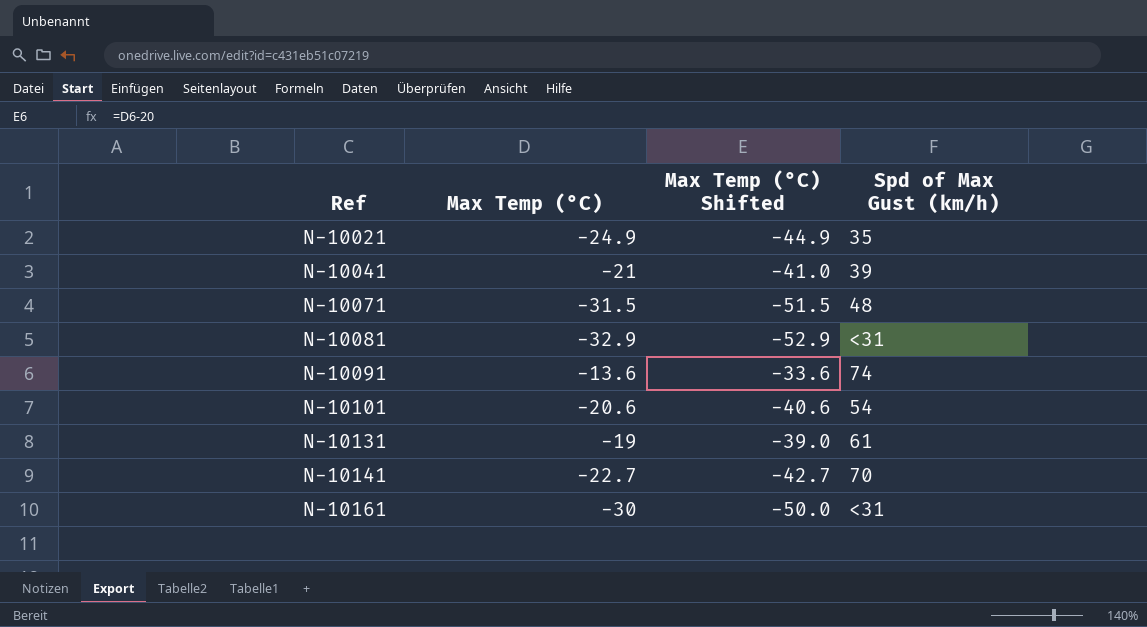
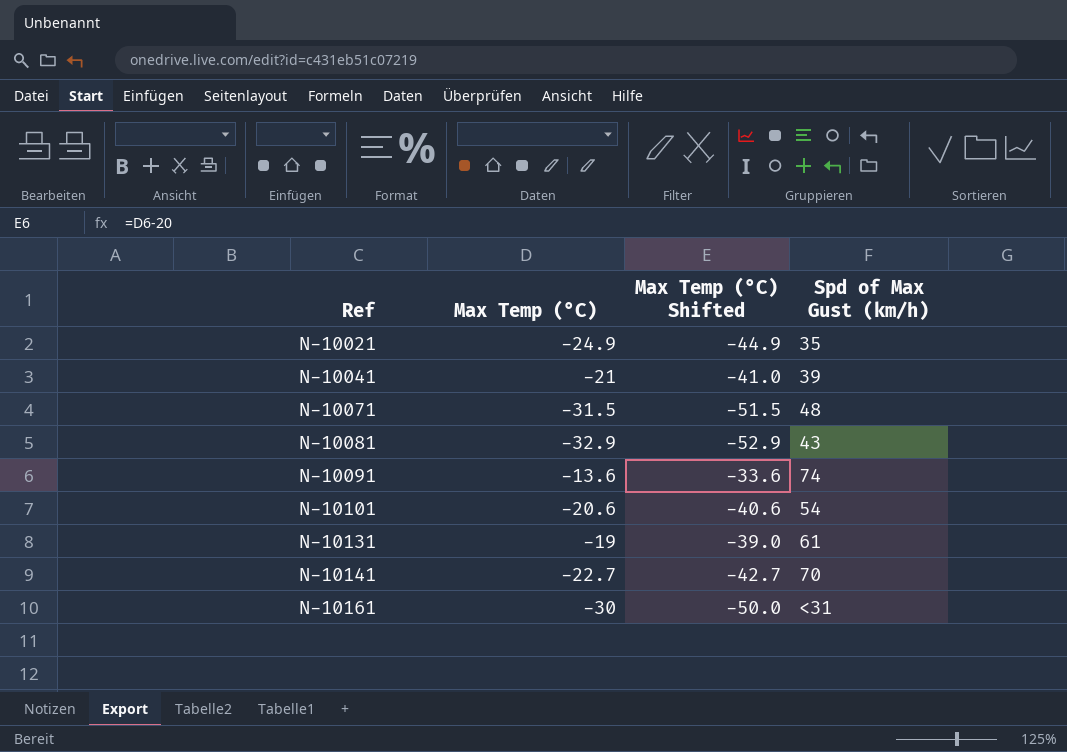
N-10081 | Spd of Max Gust (km/h): <31 -> 43

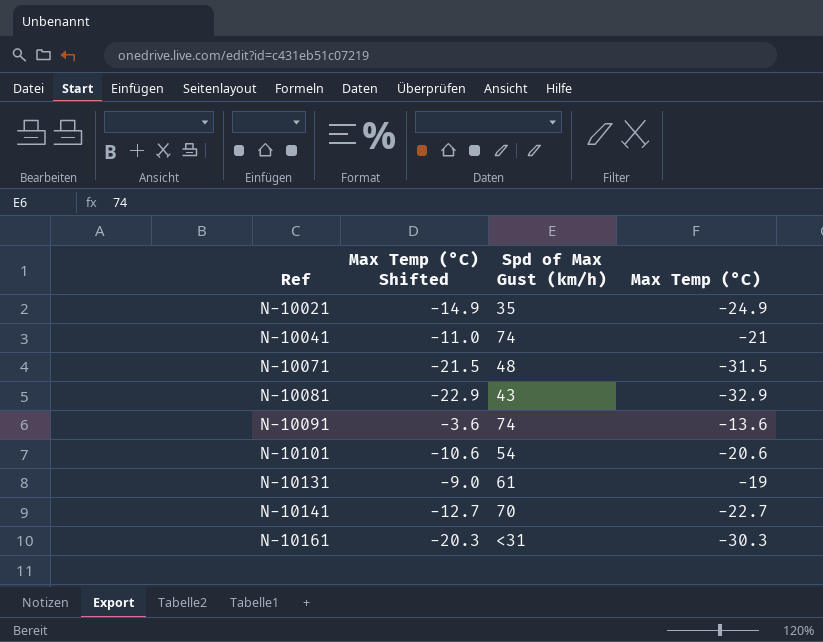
column Max Temp (°C) Shifted | formula: [Max Temp (°C)] - 20 -> [Max Temp (°C)] + 10
column Max Temp (°C) | position: 2 -> 4
N-10041 | Spd of Max Gust (km/h): 39 -> 74
N-10161 | Max Temp (°C): -30 -> -30.3

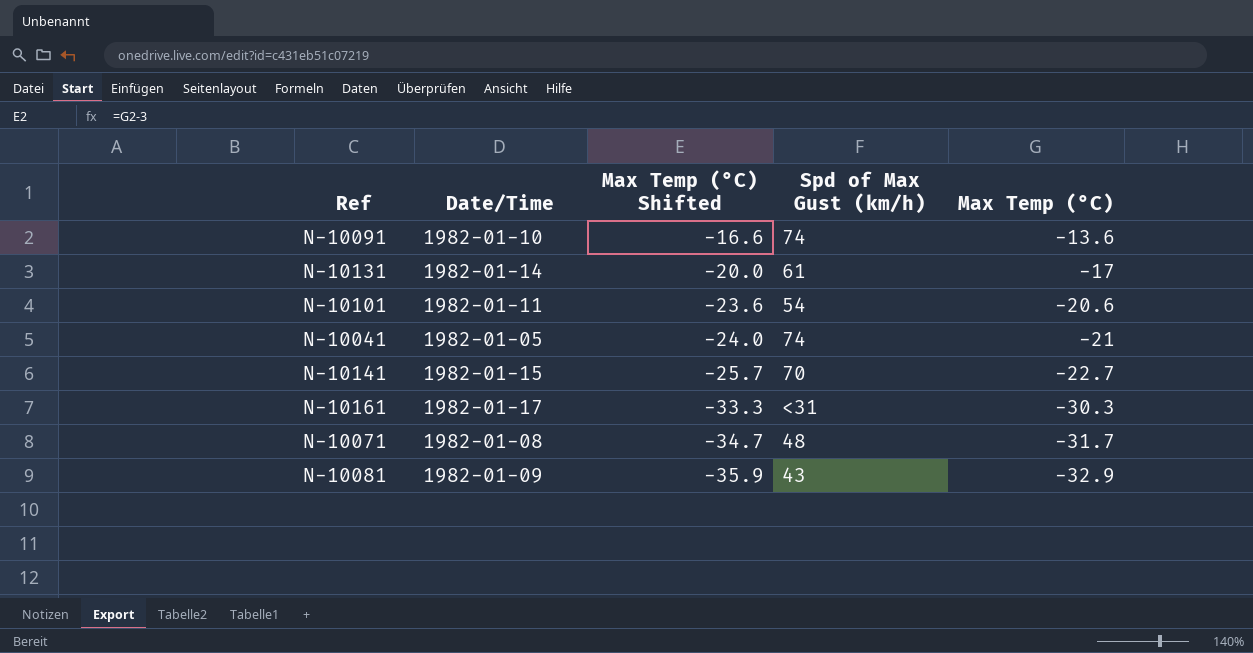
row order: Ref ascending -> Max Temp (°C) Shifted descending
column Date/Time | position: none -> 2
column Max Temp (°C) Shifted | formula: [Max Temp (°C)] + 10 -> [Max Temp (°C)] - 3
row N-10021: -14.9 | 35 | -24.9 -> none
N-10131 | Max Temp (°C): -19 -> -17
N-10071 | Max Temp (°C): -31.5 -> -31.7

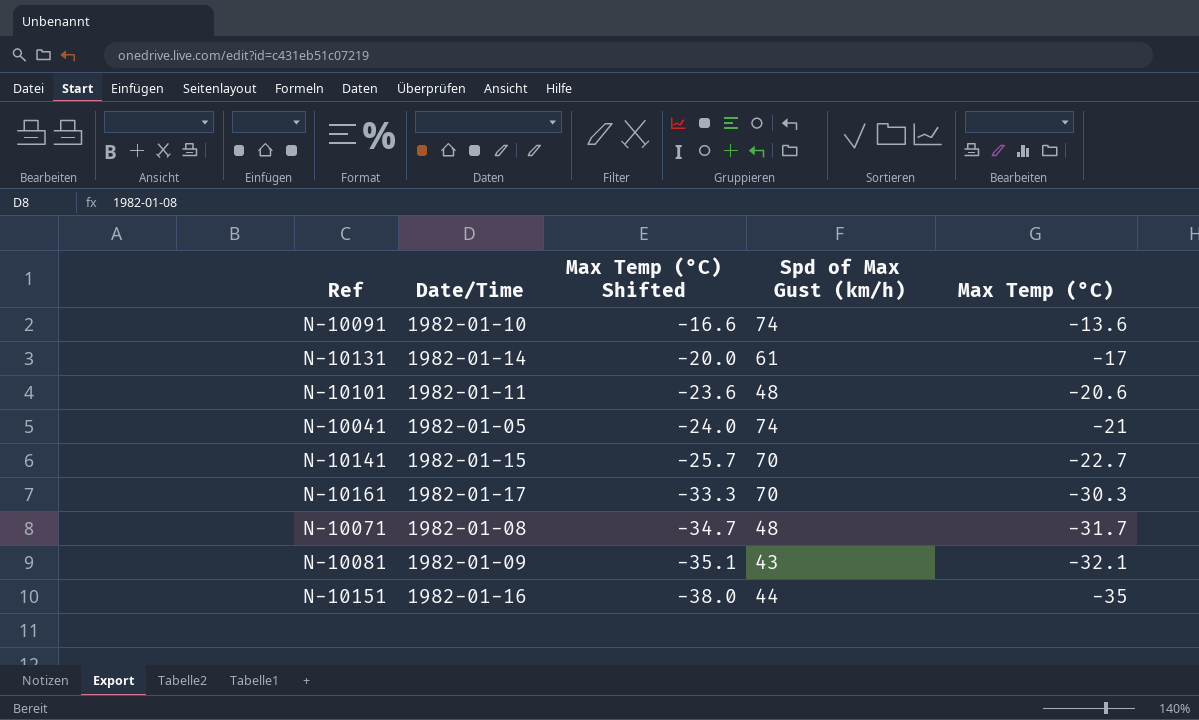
N-10101 | Spd of Max Gust (km/h): 54 -> 48
N-10161 | Spd of Max Gust (km/h): <31 -> 70
N-10081 | Max Temp (°C) Shifted: -35.9 -> -35.1
N-10081 | Max Temp (°C): -32.9 -> -32.1
row N-10151: none -> 1982-01-16 | -38.0 | 44 | -35

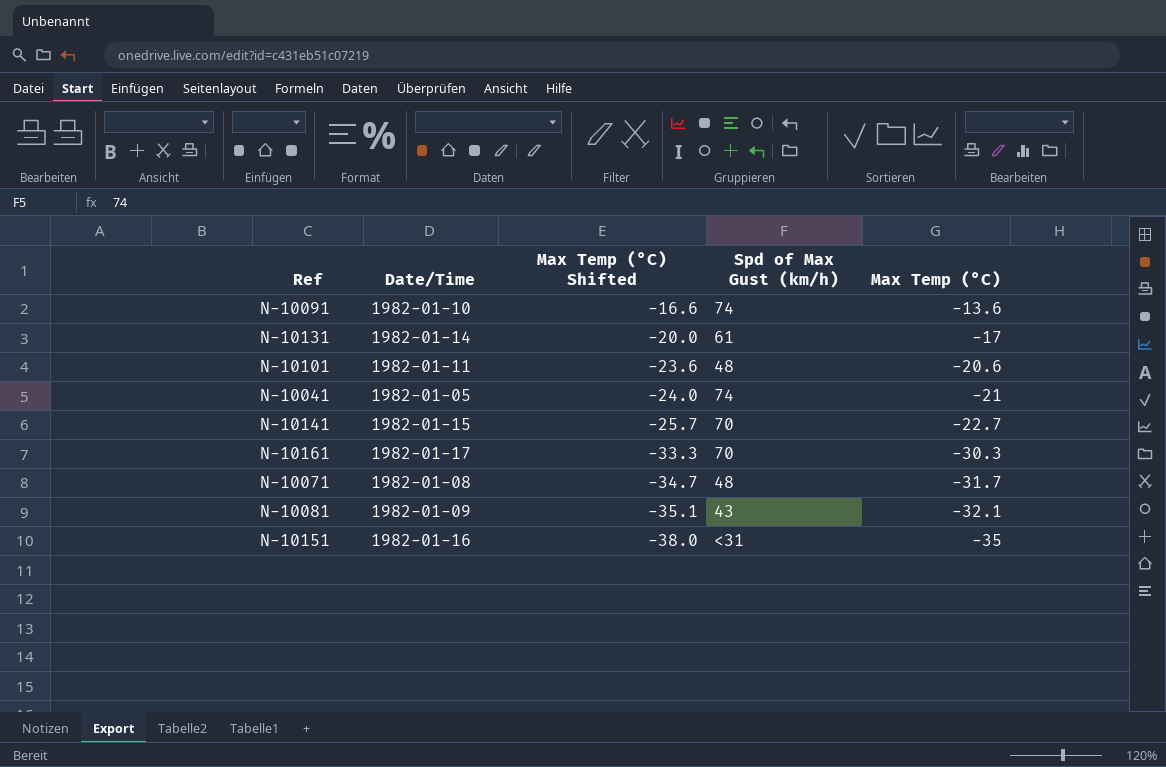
N-10151 | Spd of Max Gust (km/h): 44 -> <31

